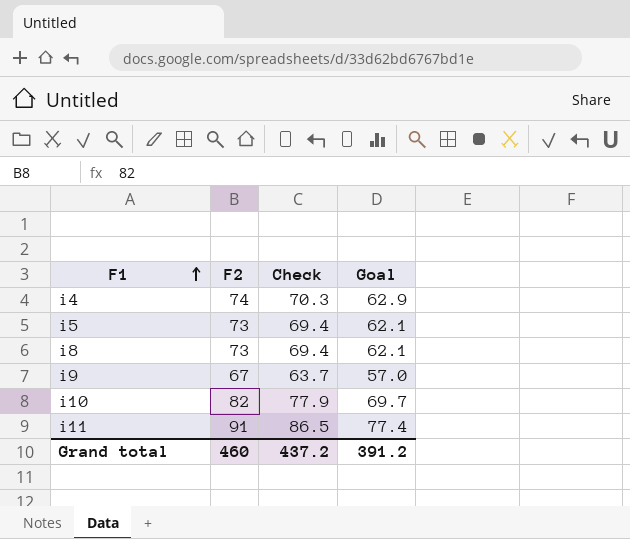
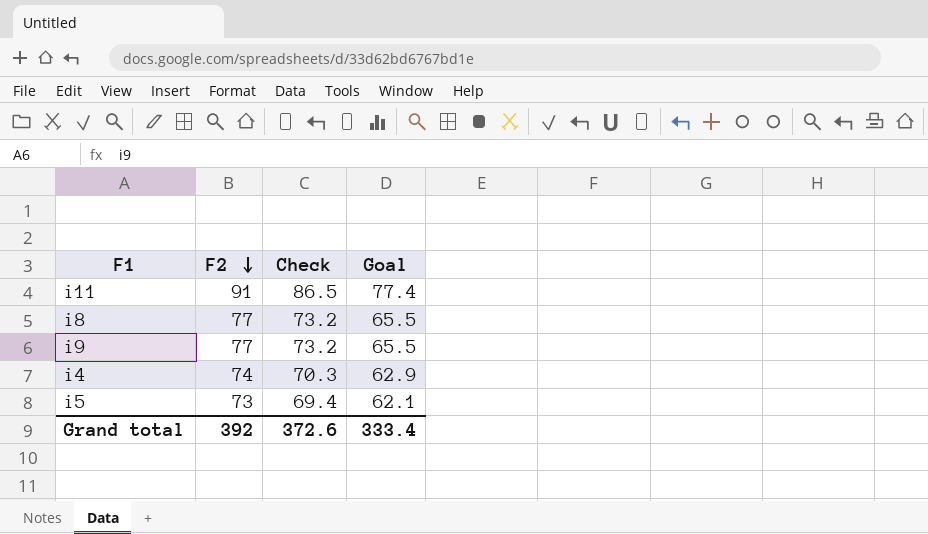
row order: F1 ascending -> F2 descending
row i10: 82 | 77.9 | 69.7 -> none
i8 | F2: 73 -> 77
i8 | Check: 69.4 -> 73.2
i8 | Goal: 62.1 -> 65.5
i9 | F2: 67 -> 77
i9 | Check: 63.7 -> 73.2
i9 | Goal: 57.0 -> 65.5
Grand total | F2: 460 -> 392
Grand total | Check: 437.2 -> 372.6
Grand total | Goal: 391.2 -> 333.4

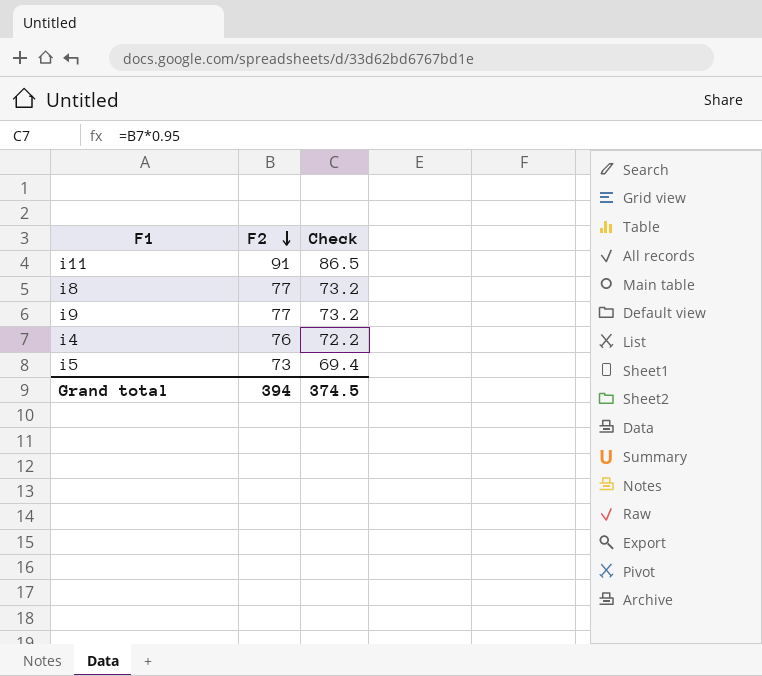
column Goal | formula: [F2] * 0.85 -> none
i4 | F2: 74 -> 76
i4 | Check: 70.3 -> 72.2
Grand total | F2: 392 -> 394
Grand total | Check: 372.6 -> 374.5

